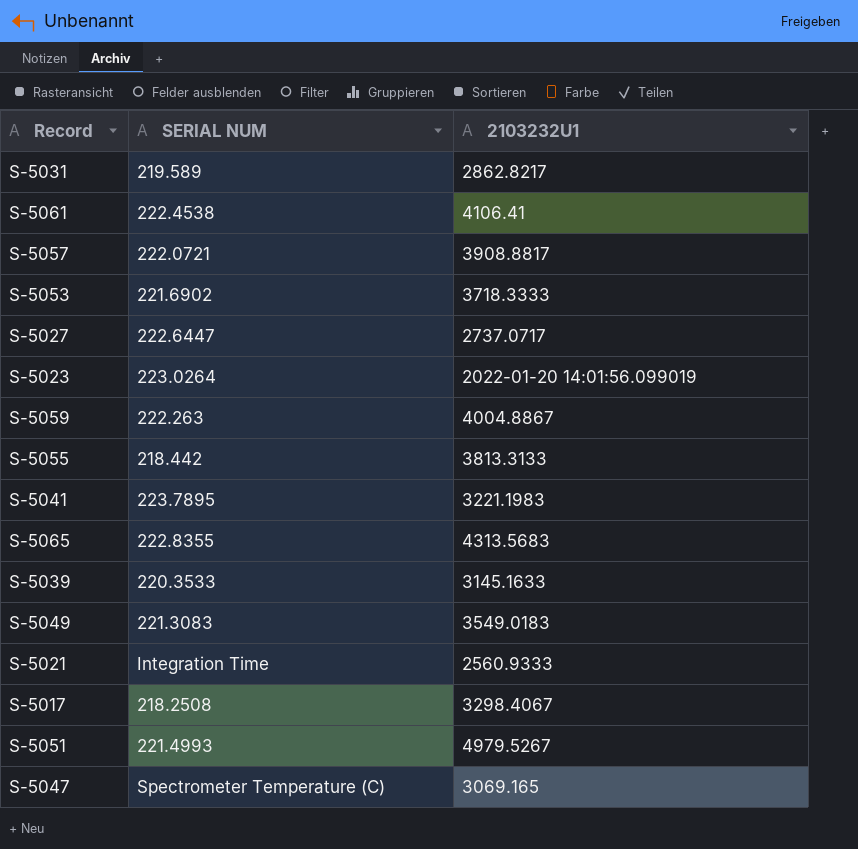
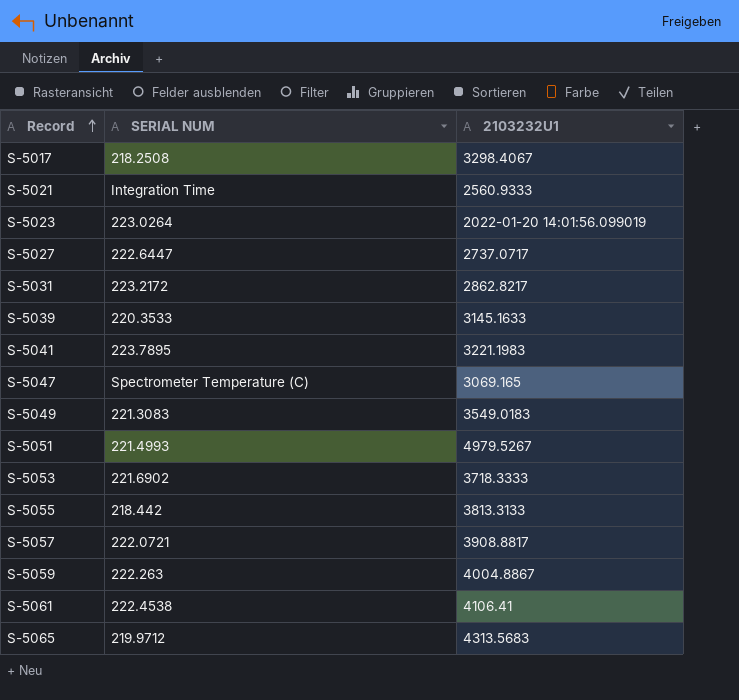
row order: none -> Record ascending
S-5031 | SERIAL NUM: 219.589 -> 223.2172
S-5065 | SERIAL NUM: 222.8355 -> 219.9712

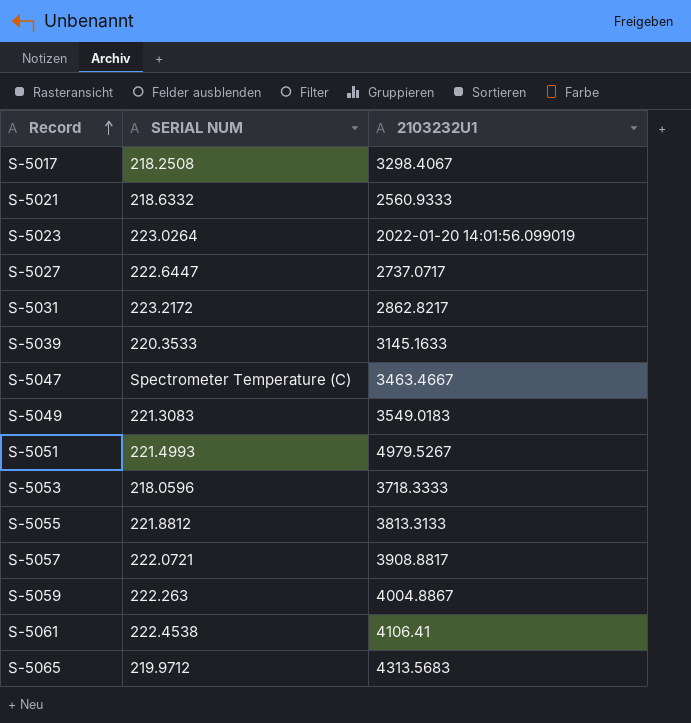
row S-5041: 223.7895 | 3221.1983 -> none
S-5021 | SERIAL NUM: Integration Time -> 218.6332
S-5047 | 2103232U1: 3069.165 -> 3463.4667
S-5053 | SERIAL NUM: 221.6902 -> 218.0596
S-5055 | SERIAL NUM: 218.442 -> 221.8812

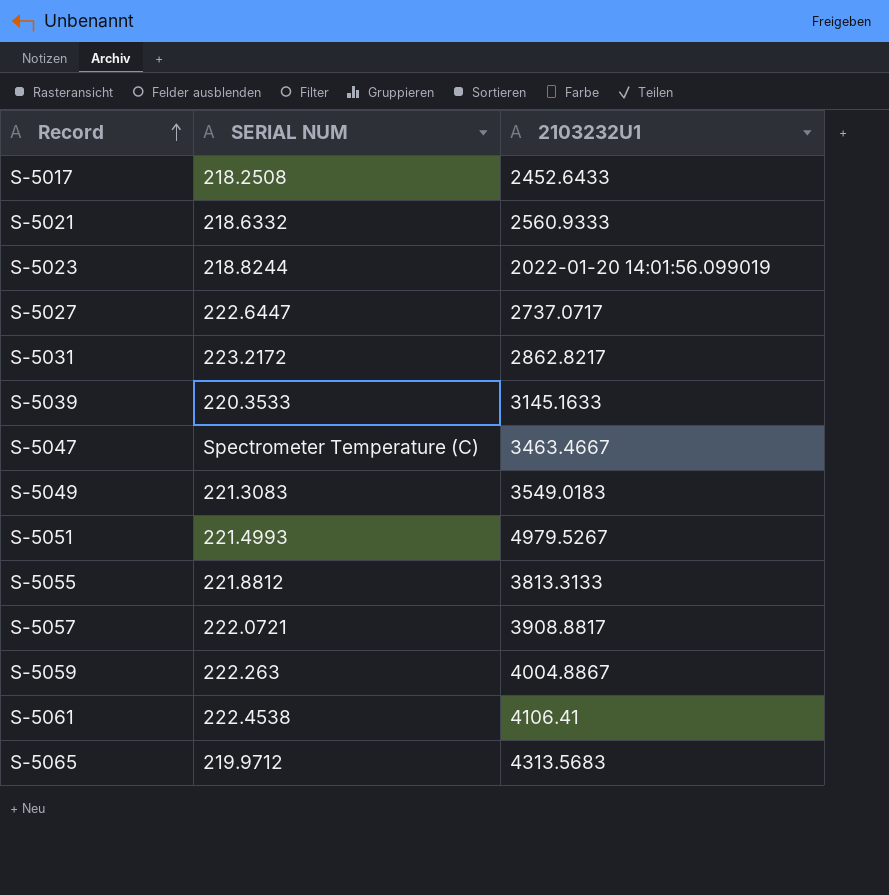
row S-5053: 218.0596 | 3718.3333 -> none
S-5017 | 2103232U1: 3298.4067 -> 2452.6433
S-5023 | SERIAL NUM: 223.0264 -> 218.8244

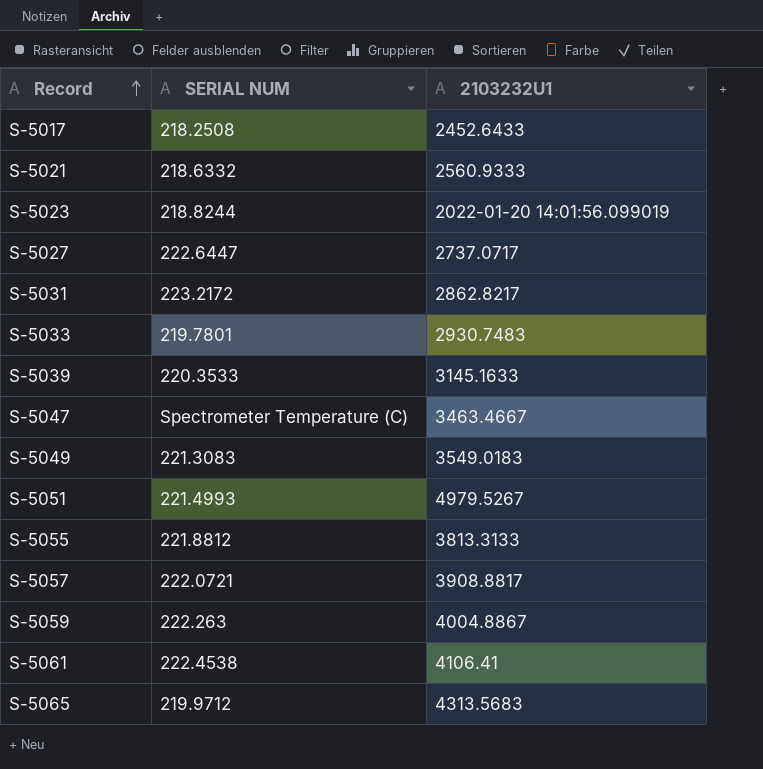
row S-5033: none -> 219.7801 | 2930.7483

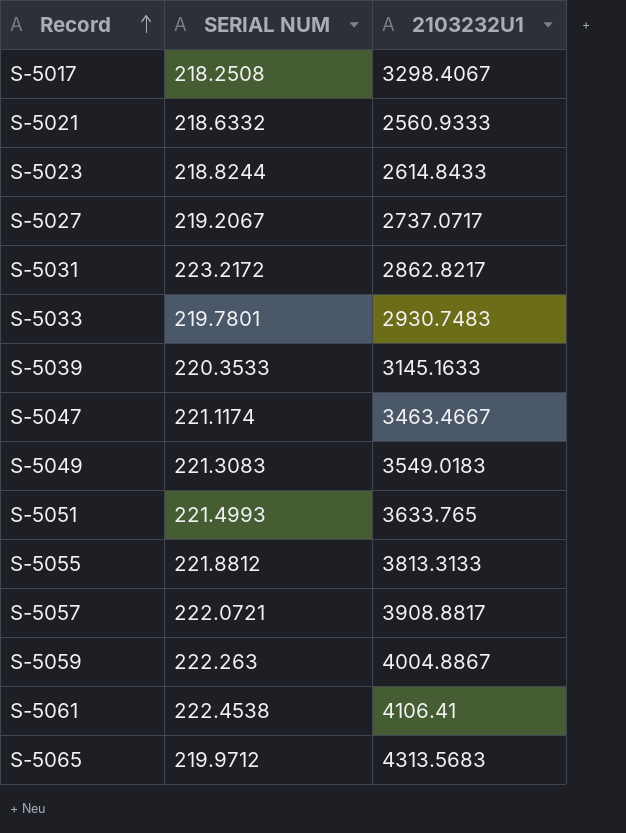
S-5017 | 2103232U1: 2452.6433 -> 3298.4067
S-5023 | 2103232U1: 2022-01-20 14:01:56.099019 -> 2614.8433
S-5027 | SERIAL NUM: 222.6447 -> 219.2067
S-5047 | SERIAL NUM: Spectrometer Temperature (C) -> 221.1174
S-5051 | 2103232U1: 4979.5267 -> 3633.765

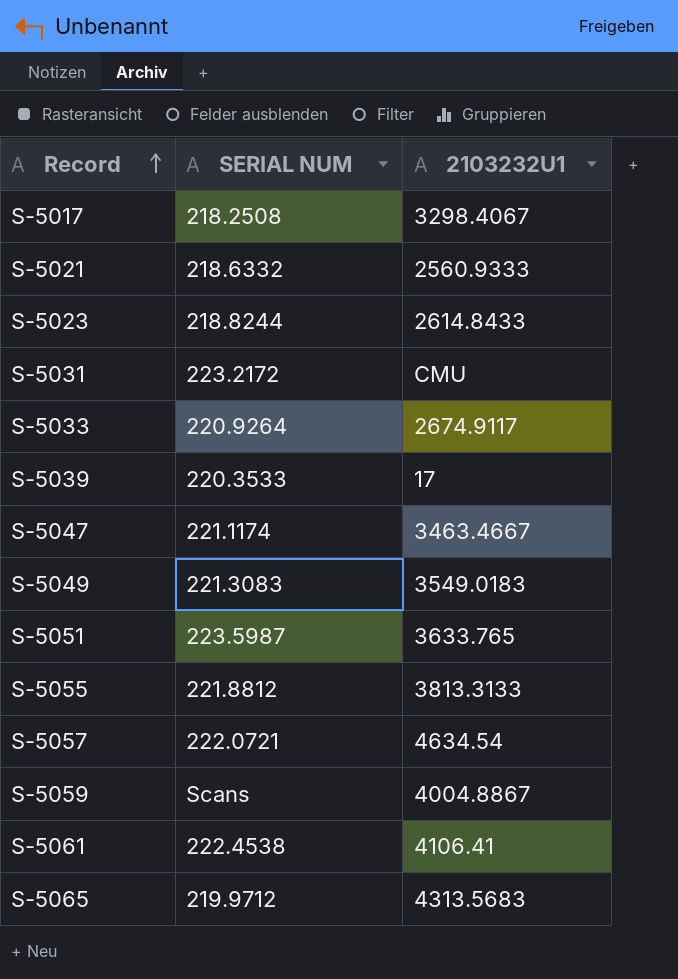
row S-5027: 219.2067 | 2737.0717 -> none
S-5031 | 2103232U1: 2862.8217 -> CMU
S-5033 | SERIAL NUM: 219.7801 -> 220.9264
S-5033 | 2103232U1: 2930.7483 -> 2674.9117
S-5039 | 2103232U1: 3145.1633 -> 17
S-5051 | SERIAL NUM: 221.4993 -> 223.5987
S-5057 | 2103232U1: 3908.8817 -> 4634.54
S-5059 | SERIAL NUM: 222.263 -> Scans

